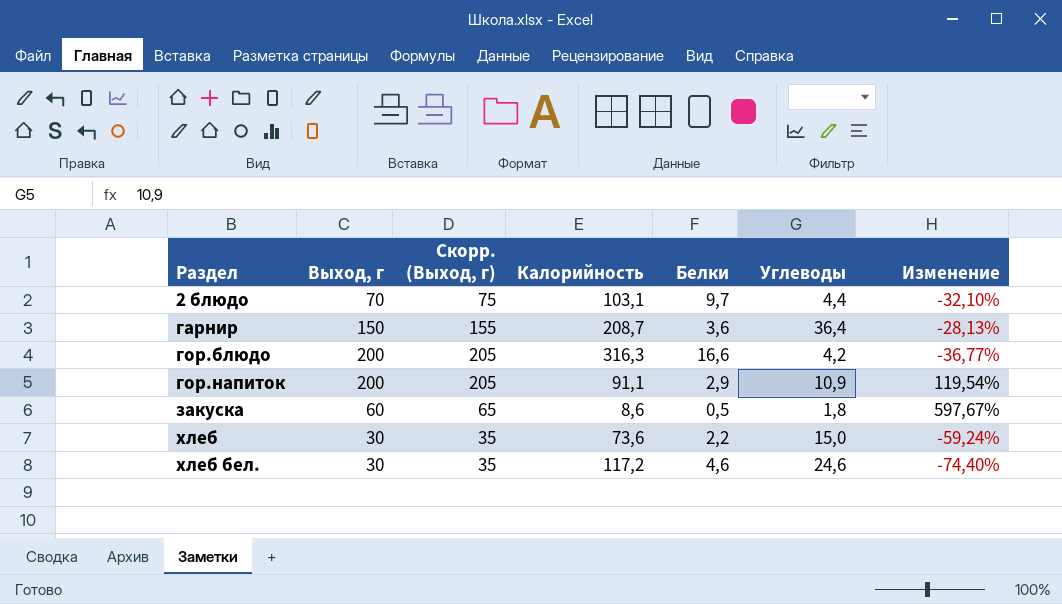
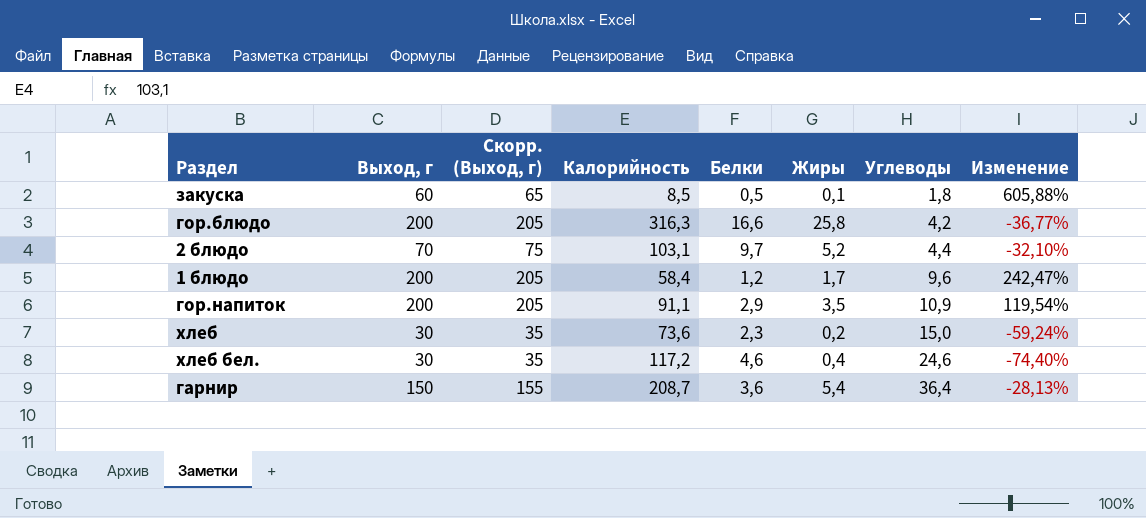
row order: Раздел ascending -> Углеводы ascending
column Жиры | position: none -> 6
закуска | Калорийность: 8,6 -> 8,5
закуска | Изменение: 597,67% -> 605,88%
row 1 блюдо: none -> 200 | 205 | 58,4 | 1,2 | 1,7 | 9,6 | 242,47%
хлеб | Белки: 2,2 -> 2,3

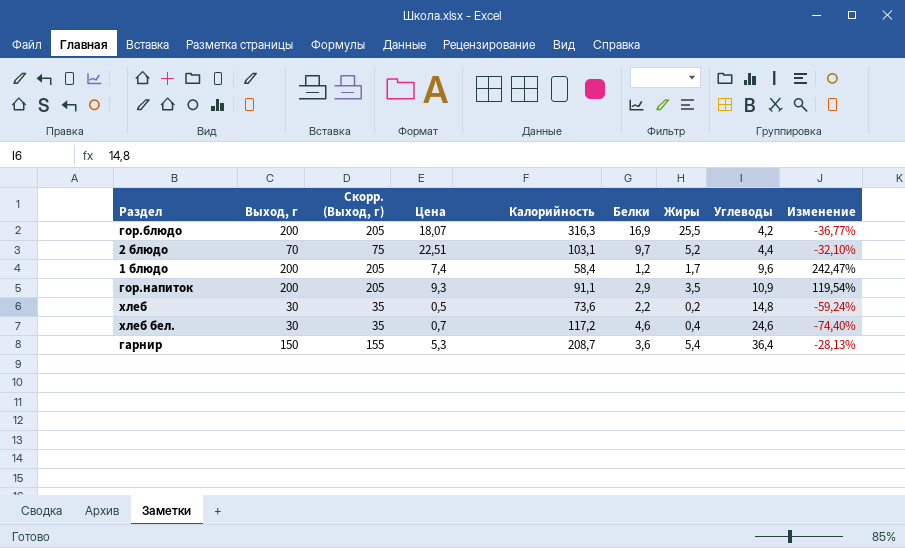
column Цена | position: none -> 4
row закуска: 60 | 65 | 8,5 | 0,5 | 0,1 | 1,8 | 605,88% -> none
гор.блюдо | Белки: 16,6 -> 16,9
гор.блюдо | Жиры: 25,8 -> 25,5
хлеб | Белки: 2,3 -> 2,2
хлеб | Углеводы: 15,0 -> 14,8

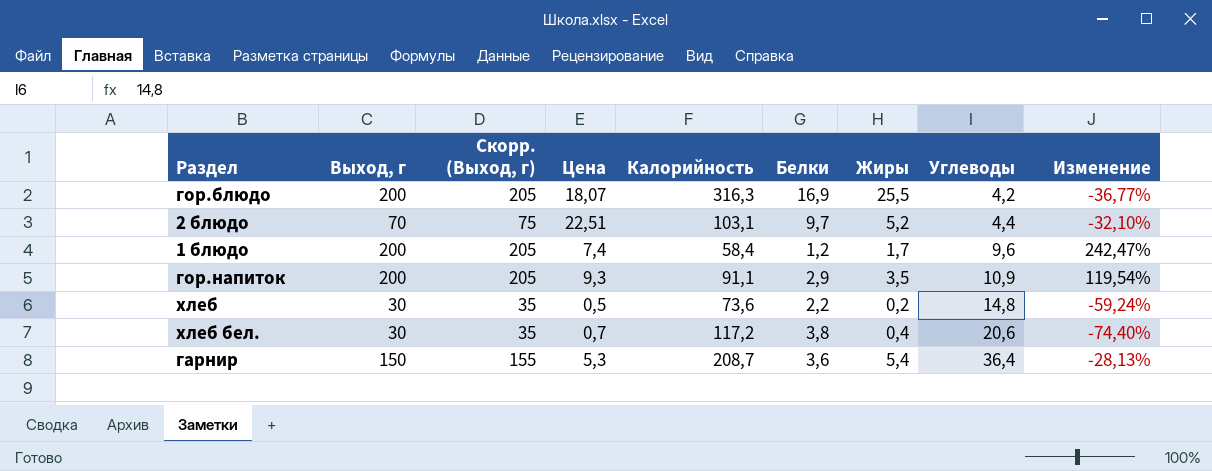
хлеб бел. | Белки: 4,6 -> 3,8
хлеб бел. | Углеводы: 24,6 -> 20,6

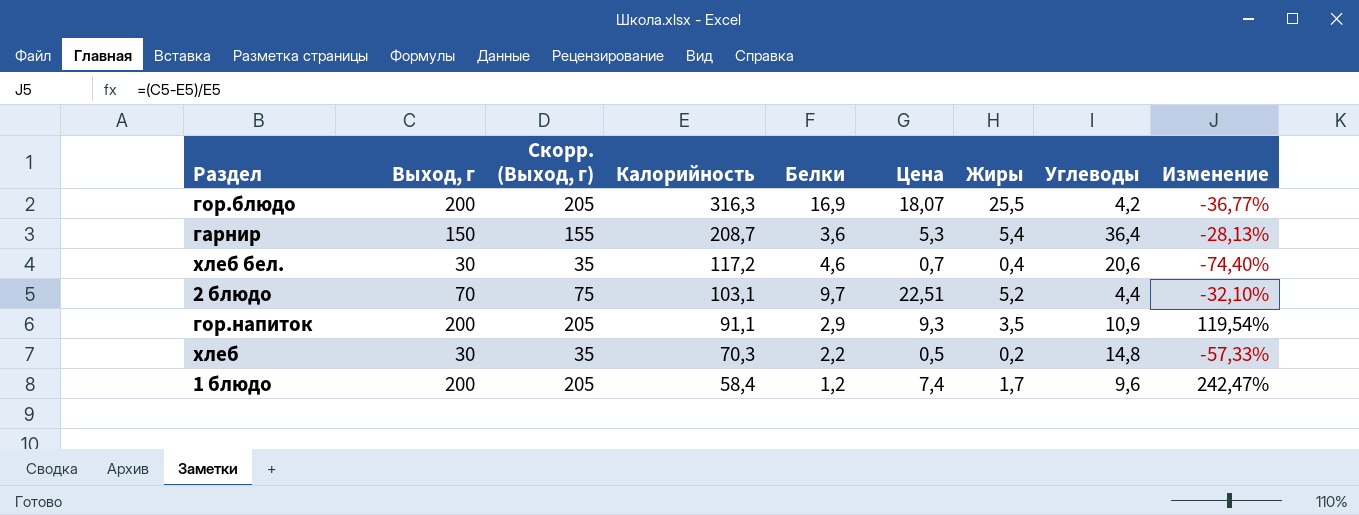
row order: Углеводы ascending -> Калорийность descending
column Цена | position: 4 -> 6
хлеб бел. | Белки: 3,8 -> 4,6
хлеб | Калорийность: 73,6 -> 70,3
хлеб | Изменение: -59,24% -> -57,33%

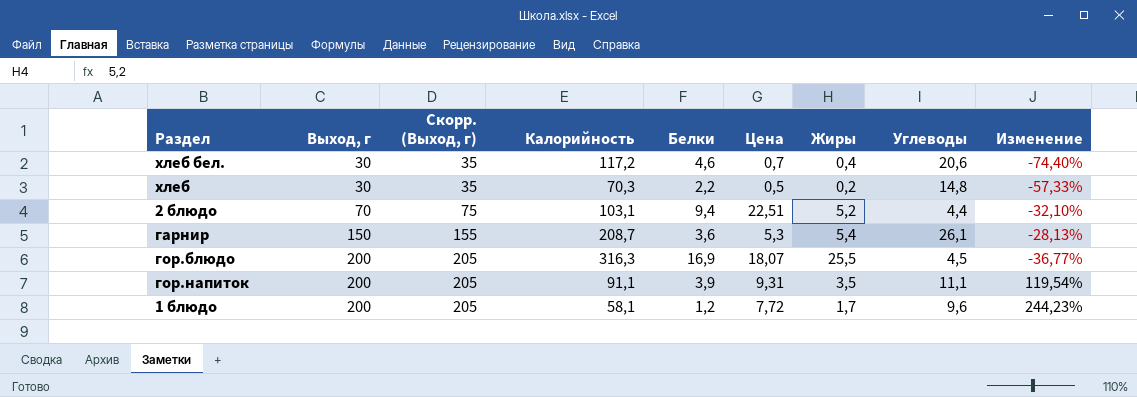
row order: Калорийность descending -> Выход, г ascending
2 блюдо | Белки: 9,7 -> 9,4
гарнир | Углеводы: 36,4 -> 26,1
гор.блюдо | Углеводы: 4,2 -> 4,5
гор.напиток | Белки: 2,9 -> 3,9
гор.напиток | Цена: 9,3 -> 9,31
гор.напиток | Углеводы: 10,9 -> 11,1
1 блюдо | Калорийность: 58,4 -> 58,1
1 блюдо | Цена: 7,4 -> 7,72
1 блюдо | Изменение: 242,47% -> 244,23%

